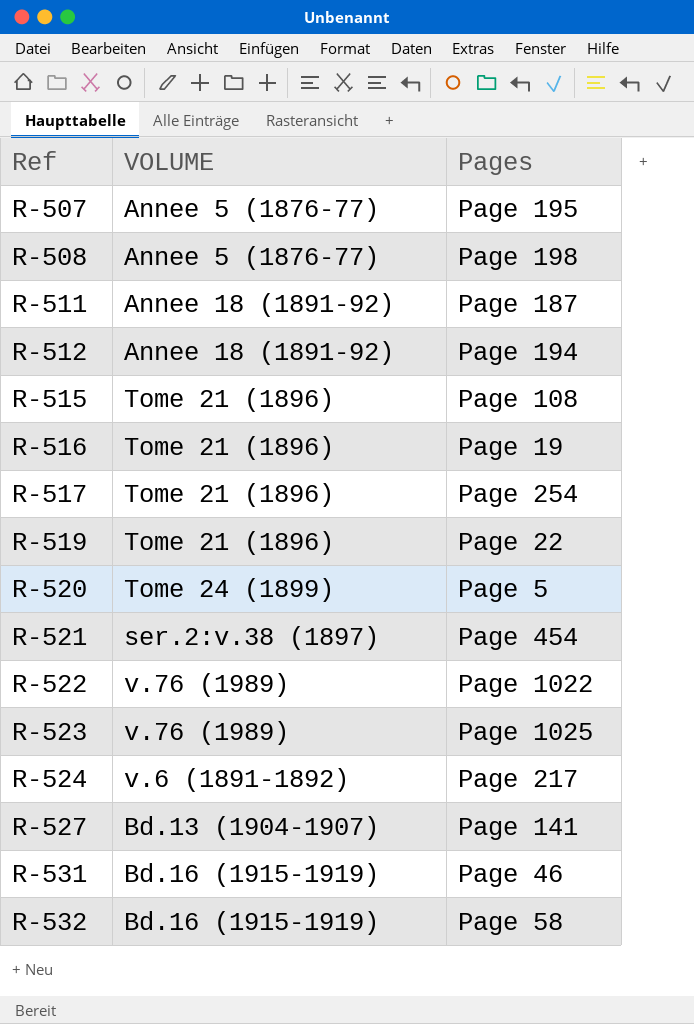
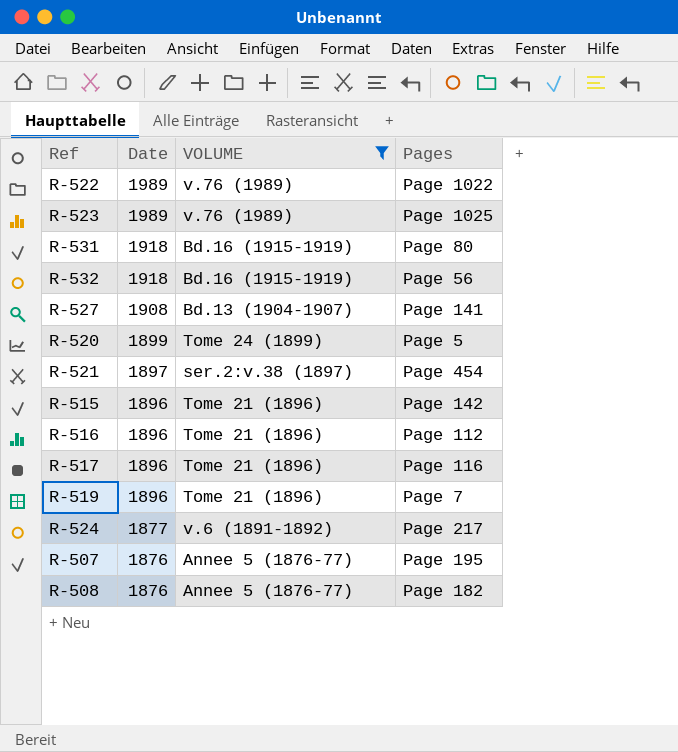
filter: none -> VOLUME != Annee 18 (1891-92)
row order: Ref ascending -> Date descending
column Date | position: none -> 2
R-531 | Pages: Page 46 -> Page 80
R-532 | Pages: Page 58 -> Page 56
R-515 | Pages: Page 108 -> Page 142
R-516 | Pages: Page 19 -> Page 112
R-517 | Pages: Page 254 -> Page 116
R-519 | Pages: Page 22 -> Page 7
R-508 | Pages: Page 198 -> Page 182

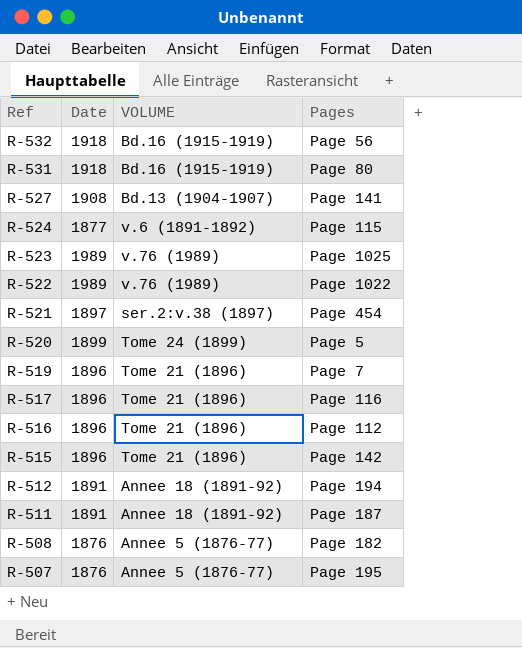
filter: VOLUME != Annee 18 (1891-92) -> none
row order: Date descending -> Ref descending
R-524 | Pages: Page 217 -> Page 115

